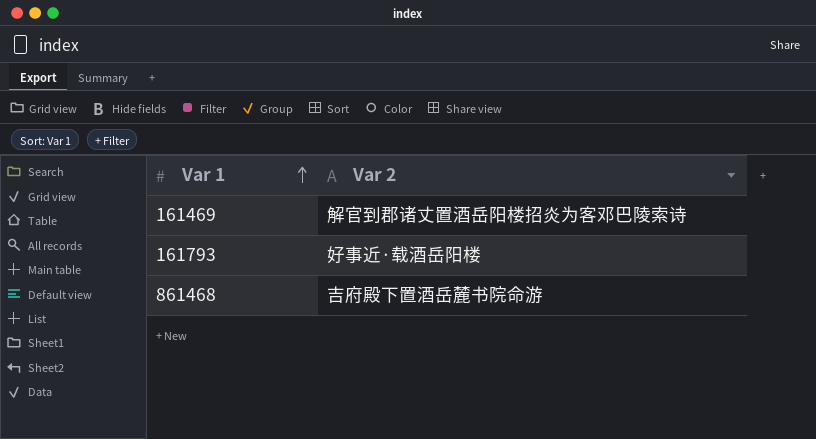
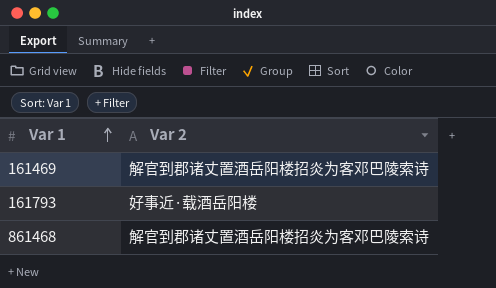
861468 | Var 2: 吉府殿下置酒岳麓书院命游 -> 解官到郡诸丈置酒岳阳楼招炎为客邓巴陵索诗

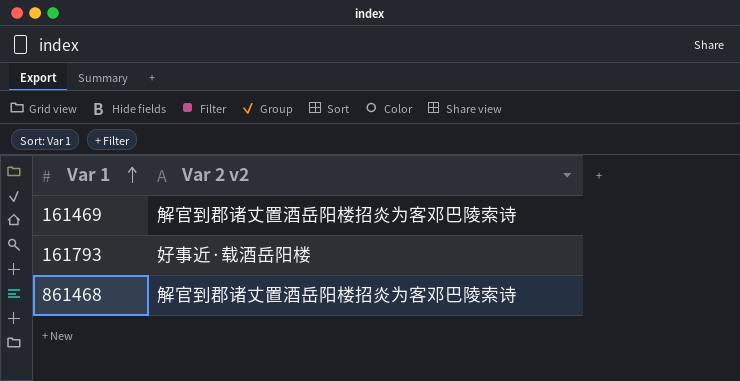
column name: Var 2 -> Var 2 v2

